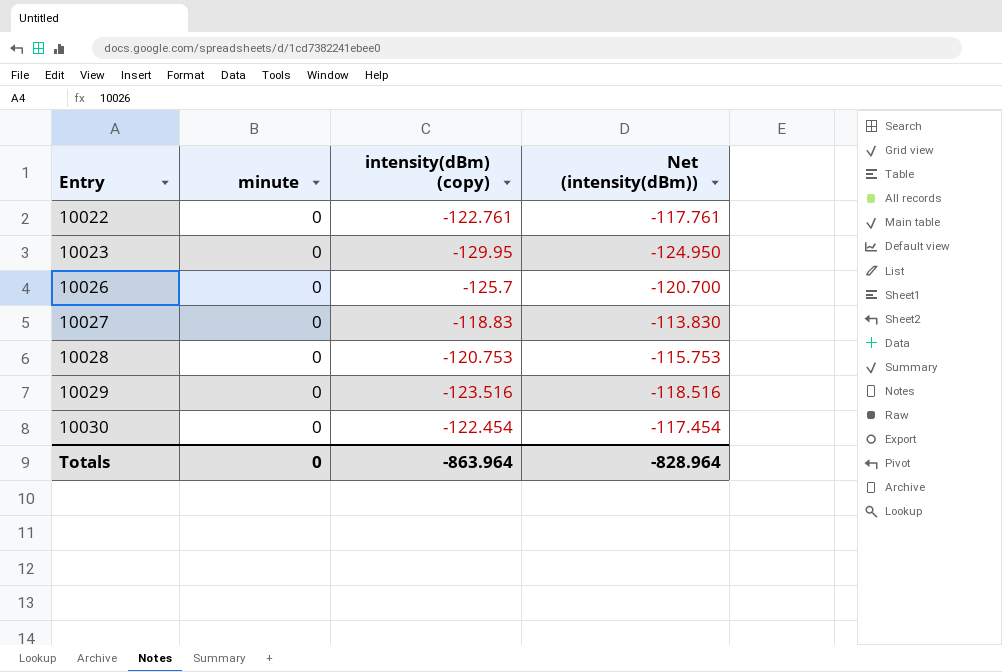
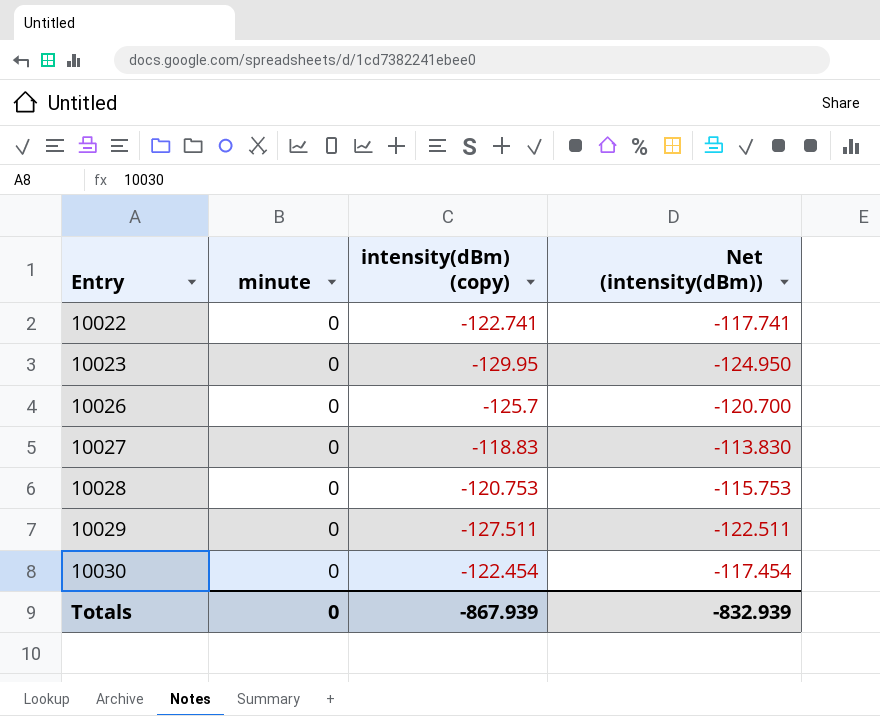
10022 | intensity(dBm) (copy): -122.761 -> -122.741
10022 | Net (intensity(dBm)): -117.761 -> -117.741
10029 | intensity(dBm) (copy): -123.516 -> -127.511
10029 | Net (intensity(dBm)): -118.516 -> -122.511
Totals | intensity(dBm) (copy): -863.964 -> -867.939
Totals | Net (intensity(dBm)): -828.964 -> -832.939

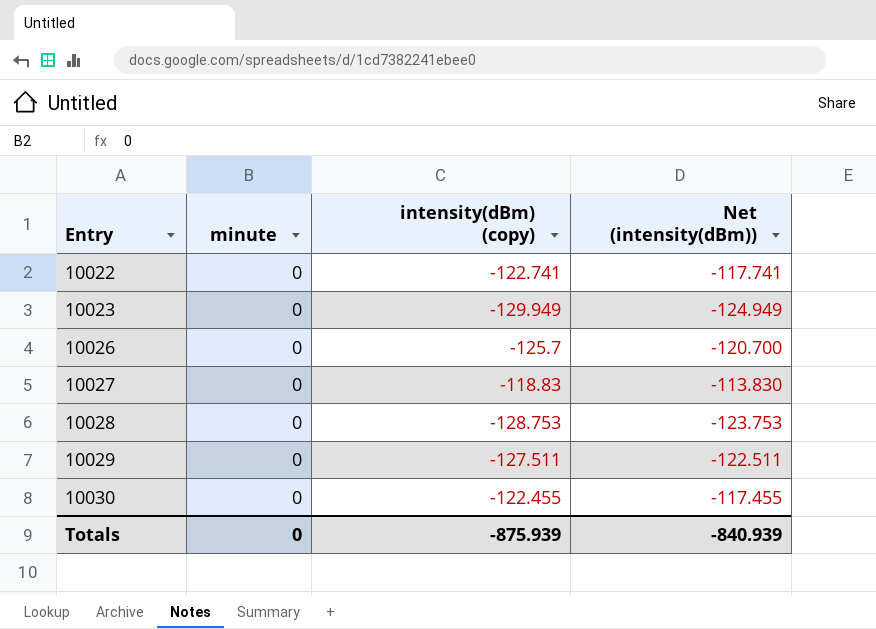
10023 | intensity(dBm) (copy): -129.95 -> -129.949
10023 | Net (intensity(dBm)): -124.950 -> -124.949
10028 | intensity(dBm) (copy): -120.753 -> -128.753
10028 | Net (intensity(dBm)): -115.753 -> -123.753
10030 | intensity(dBm) (copy): -122.454 -> -122.455
10030 | Net (intensity(dBm)): -117.454 -> -117.455
Totals | intensity(dBm) (copy): -867.939 -> -875.939
Totals | Net (intensity(dBm)): -832.939 -> -840.939

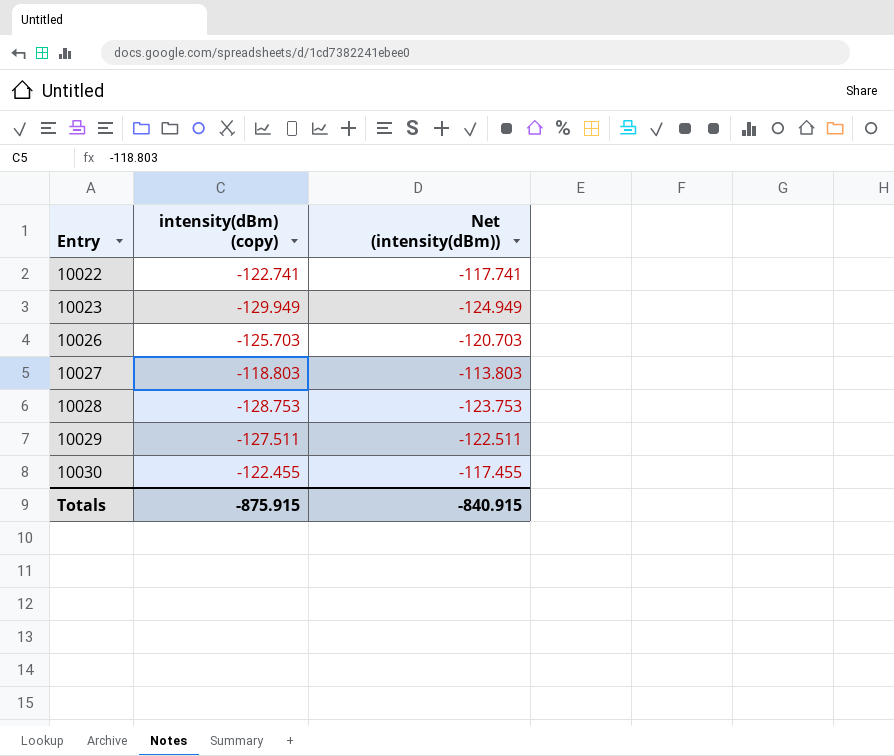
column minute | position: 2 -> none
10026 | intensity(dBm) (copy): -125.7 -> -125.703
10026 | Net (intensity(dBm)): -120.700 -> -120.703
10027 | intensity(dBm) (copy): -118.83 -> -118.803
10027 | Net (intensity(dBm)): -113.830 -> -113.803
Totals | intensity(dBm) (copy): -875.939 -> -875.915
Totals | Net (intensity(dBm)): -840.939 -> -840.915

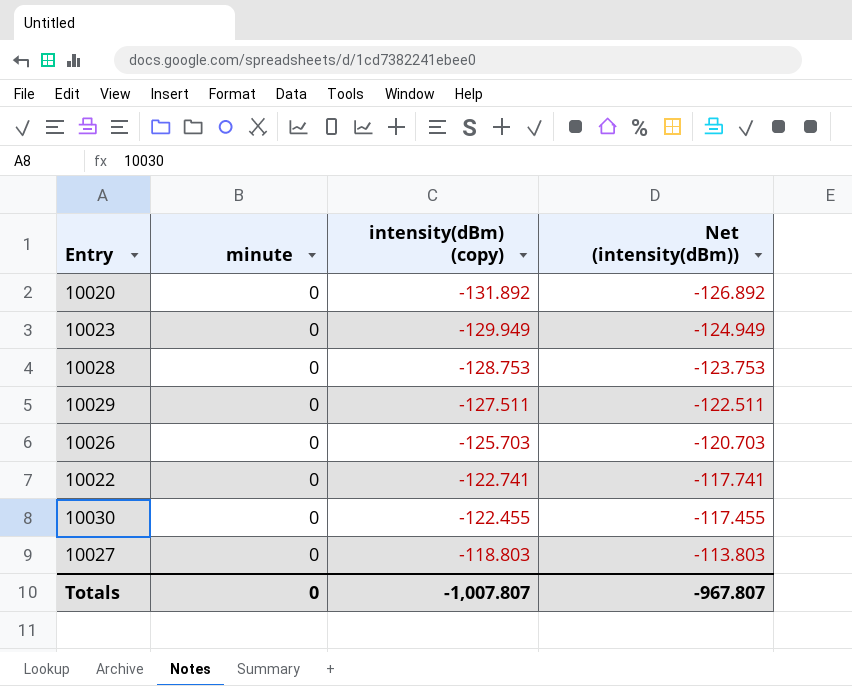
row order: Entry ascending -> intensity(dBm) (copy) ascending
column minute | position: none -> 2
row 10020: none -> 0 | -131.892 | -126.892
Totals | intensity(dBm) (copy): -875.915 -> -1,007.807
Totals | Net (intensity(dBm)): -840.915 -> -967.807

